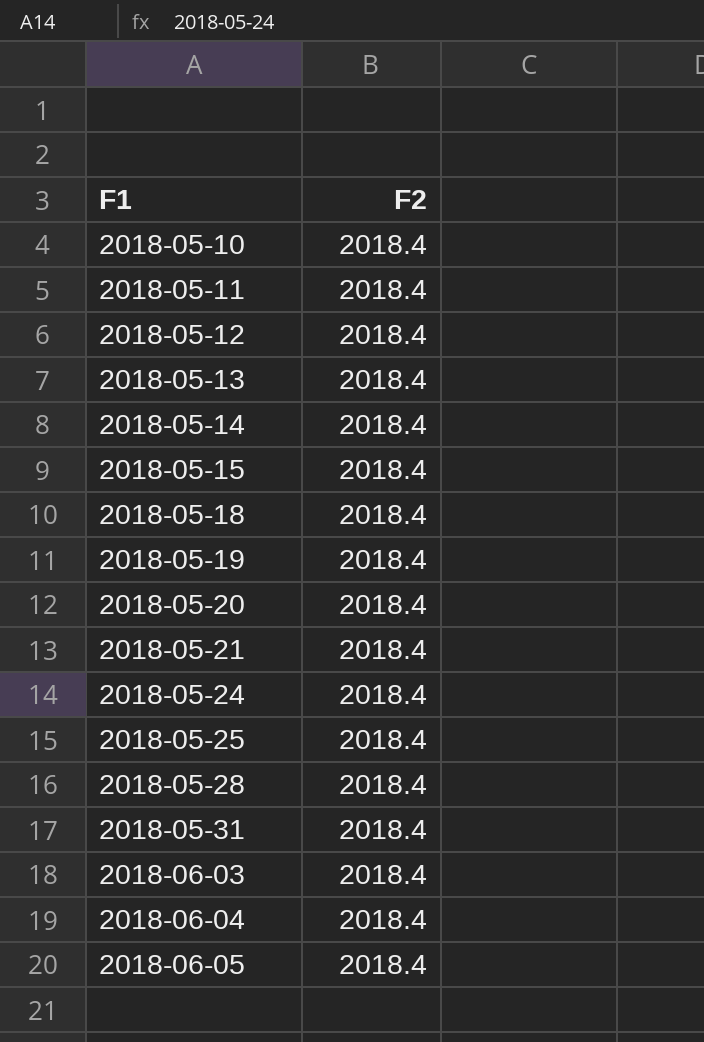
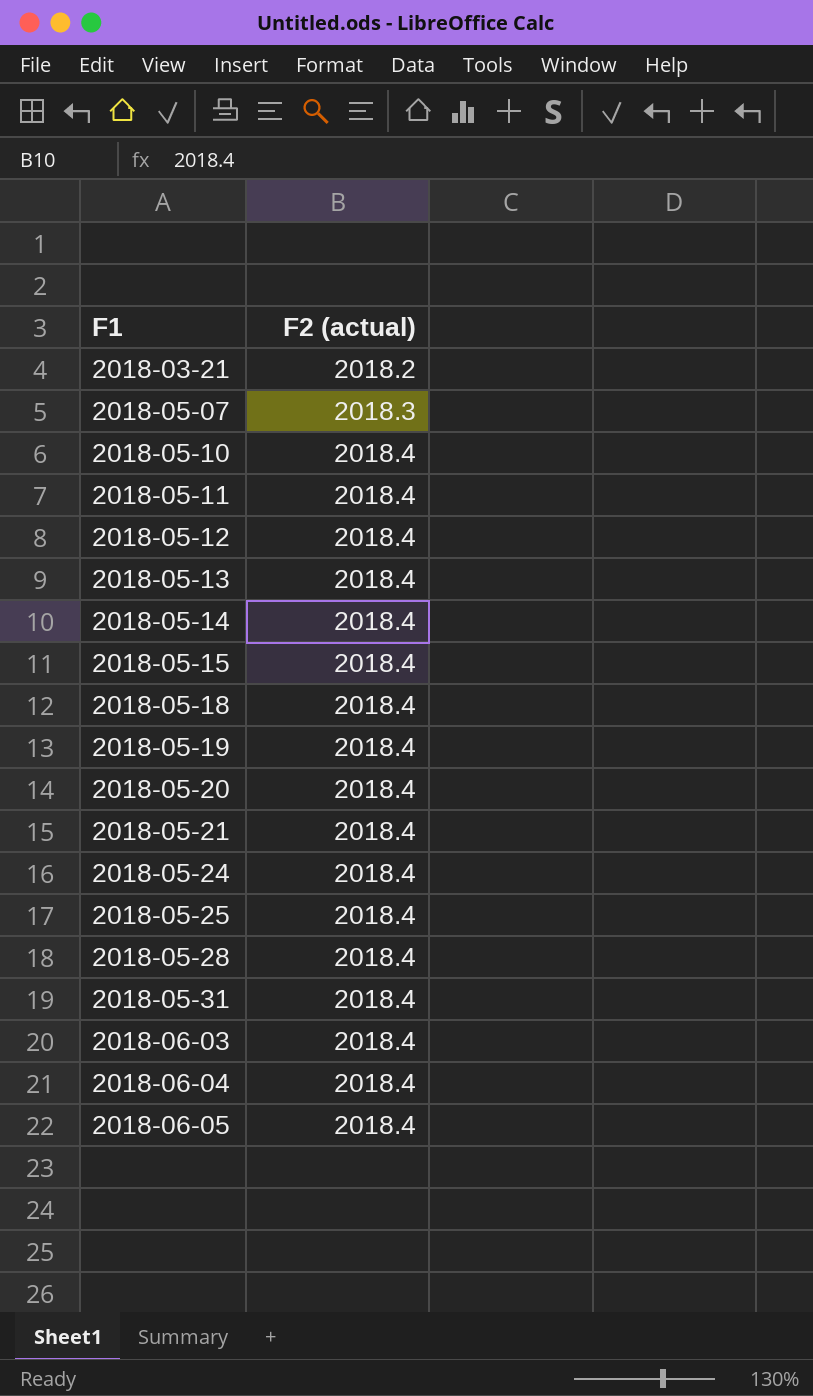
column name: F2 -> F2 (actual)
row 2018-03-21: none -> 2018.2
row 2018-05-07: none -> 2018.3

